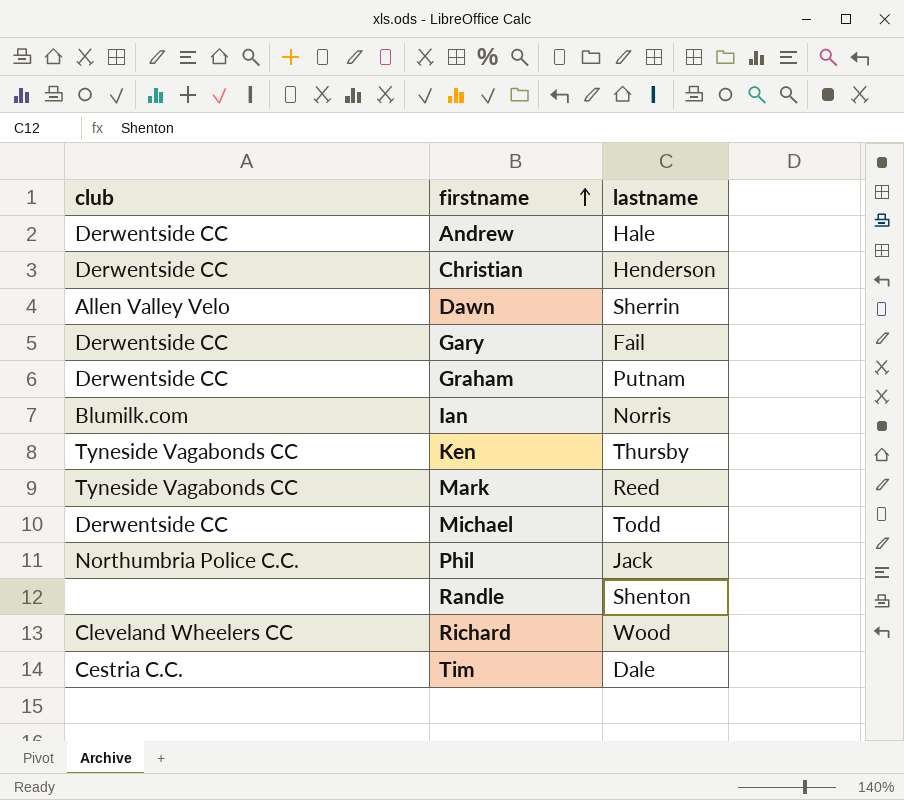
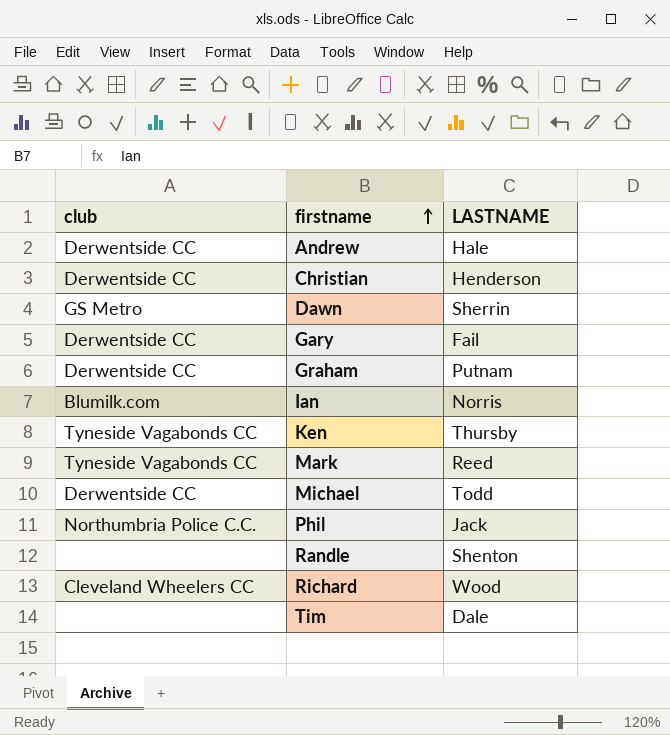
column name: lastname -> LASTNAME
Dawn | club: Allen Valley Velo -> GS Metro
Tim | club: Cestria C.C. -> none

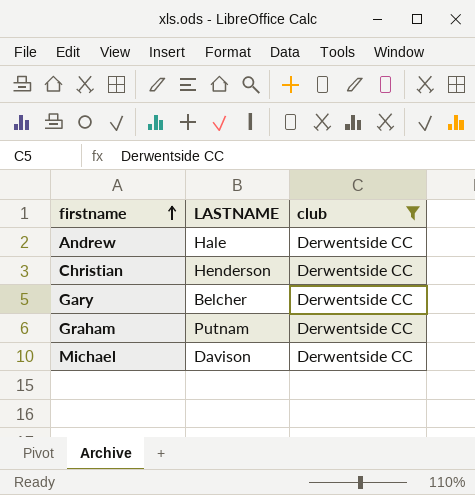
filter: none -> club = Derwentside CC
column club | position: 1 -> 3
Gary | LASTNAME: Fail -> Belcher
Michael | LASTNAME: Todd -> Davison

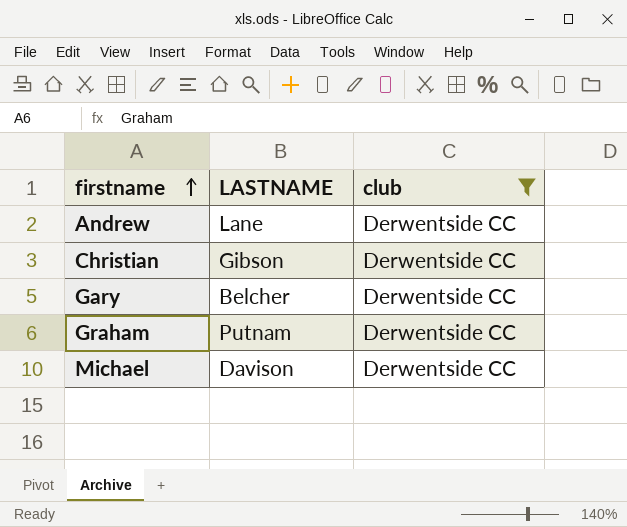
Andrew | LASTNAME: Hale -> Lane
Christian | LASTNAME: Henderson -> Gibson

